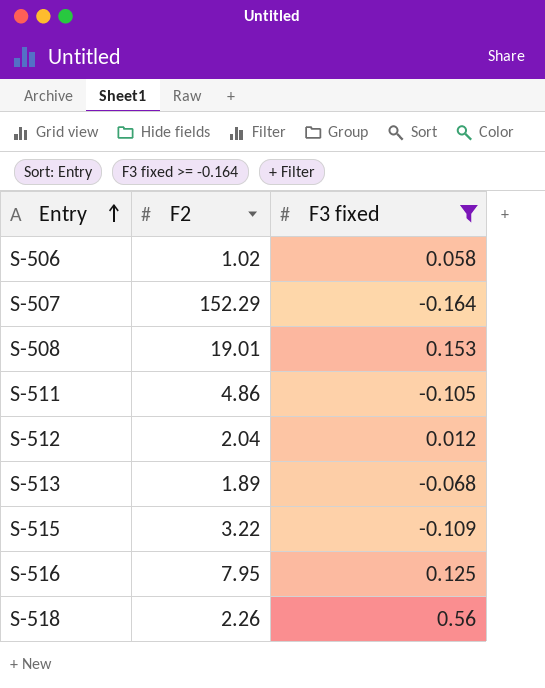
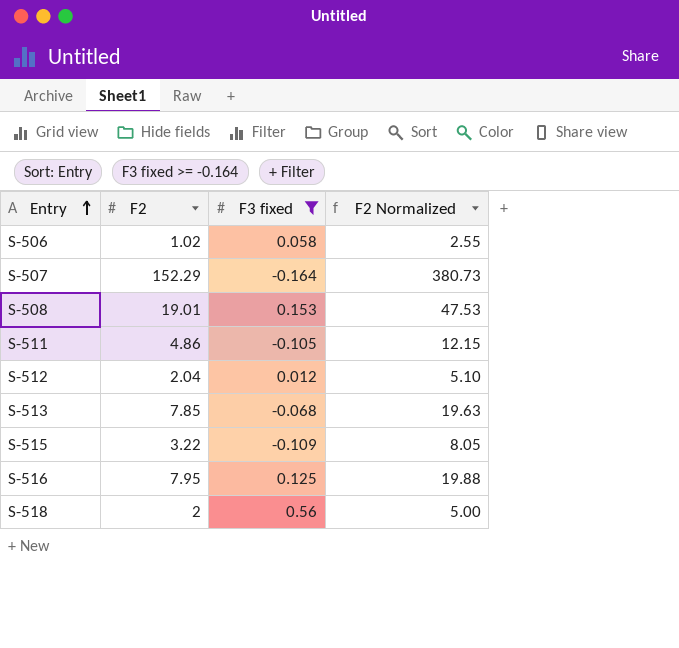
column F2 Normalized | formula: none -> [F2] * 2.5
S-513 | F2: 1.89 -> 7.85
S-518 | F2: 2.26 -> 2

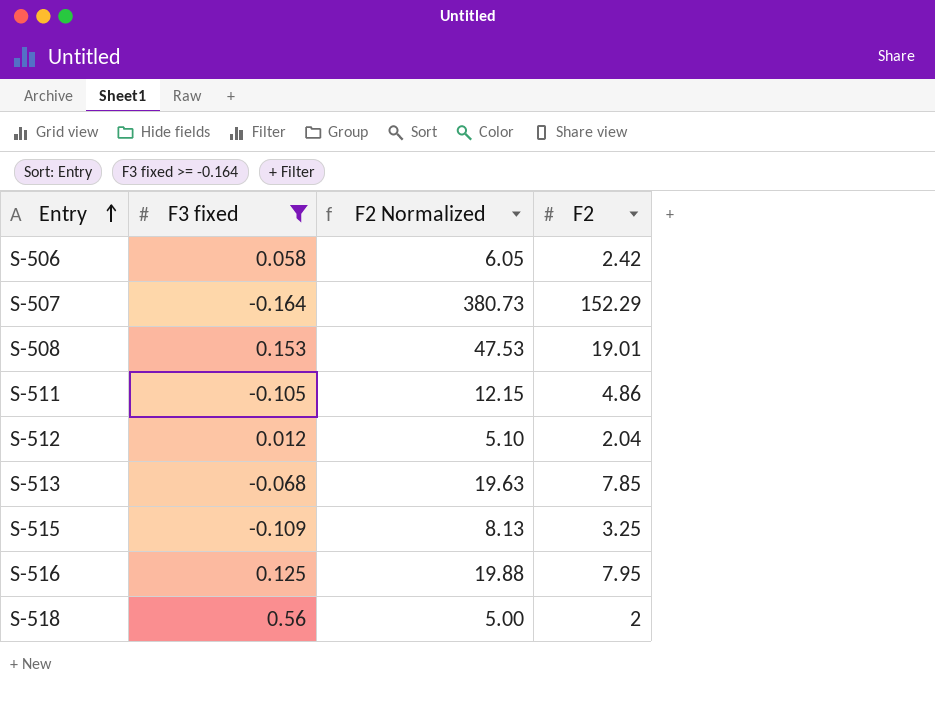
column F2 | position: 2 -> 4
S-506 | F2 Normalized: 2.55 -> 6.05
S-506 | F2: 1.02 -> 2.42
S-515 | F2 Normalized: 8.05 -> 8.13
S-515 | F2: 3.22 -> 3.25

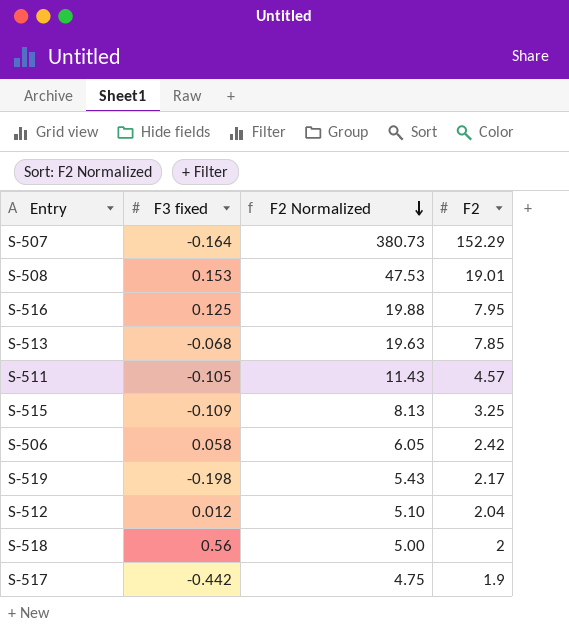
filter: F3 fixed >= -0.164 -> none
row order: Entry ascending -> F2 Normalized descending
S-511 | F2 Normalized: 12.15 -> 11.43
S-511 | F2: 4.86 -> 4.57

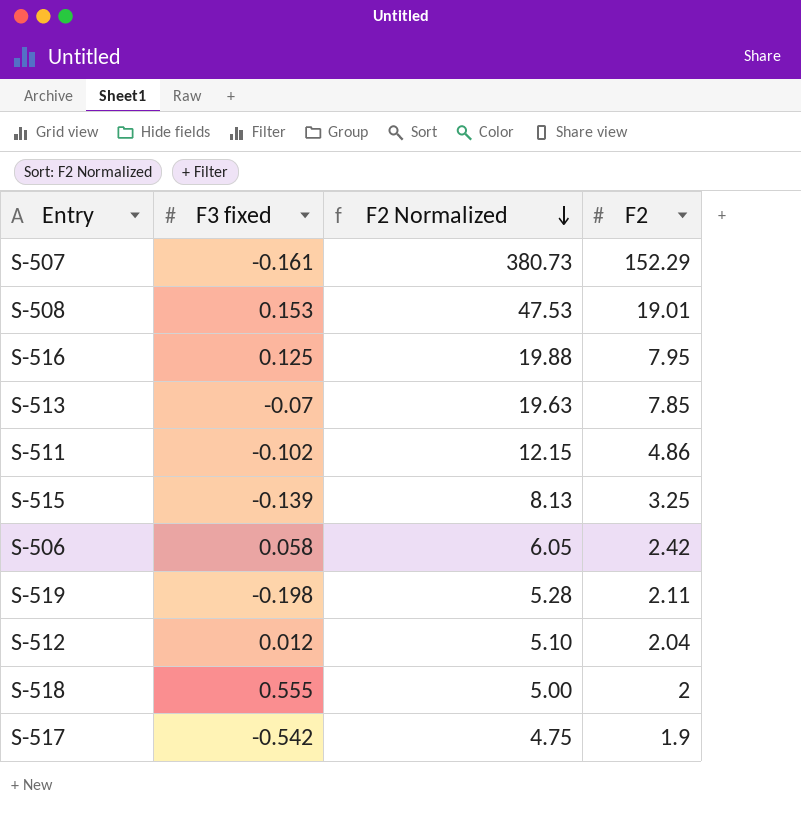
S-507 | F3 fixed: -0.164 -> -0.161
S-513 | F3 fixed: -0.068 -> -0.07
S-511 | F3 fixed: -0.105 -> -0.102
S-511 | F2 Normalized: 11.43 -> 12.15
S-511 | F2: 4.57 -> 4.86
S-515 | F3 fixed: -0.109 -> -0.139
S-519 | F2 Normalized: 5.43 -> 5.28
S-519 | F2: 2.17 -> 2.11
S-518 | F3 fixed: 0.56 -> 0.555
S-517 | F3 fixed: -0.442 -> -0.542

